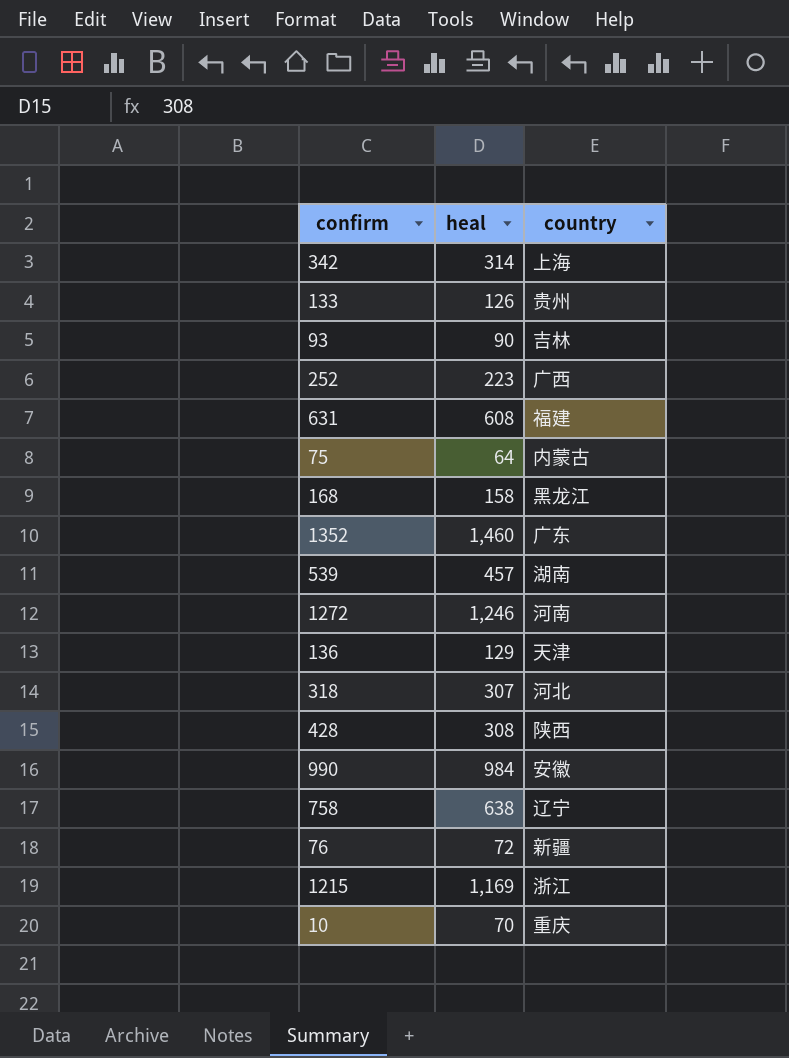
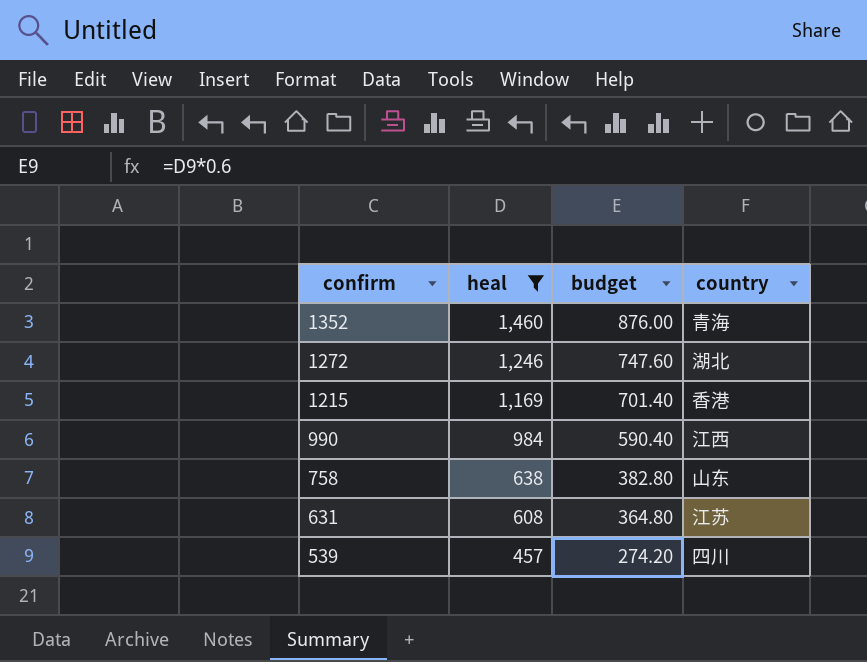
filter: none -> heal >= 457
row order: none -> confirm descending
column budget | formula: none -> [heal] * 0.6
1352 | country: 广东 -> 青海
1272 | country: 河南 -> 湖北
1215 | country: 浙江 -> 香港
990 | country: 安徽 -> 江西
758 | country: 辽宁 -> 山东
631 | country: 福建 -> 江苏
539 | country: 湖南 -> 四川

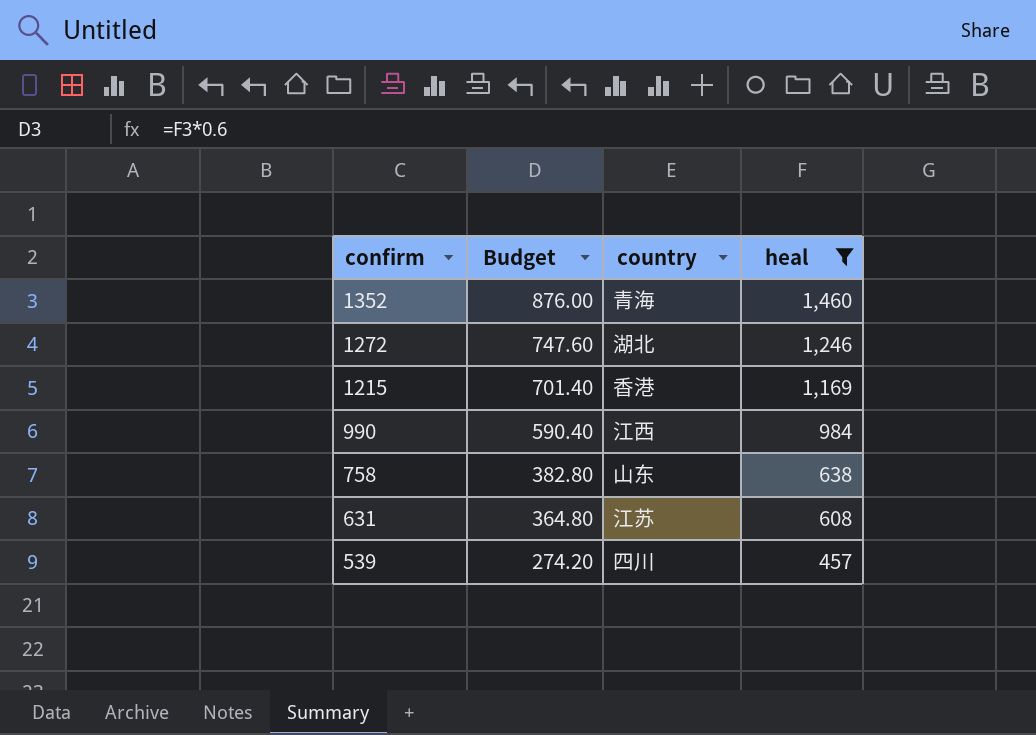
column name: budget -> Budget
column heal | position: 2 -> 4

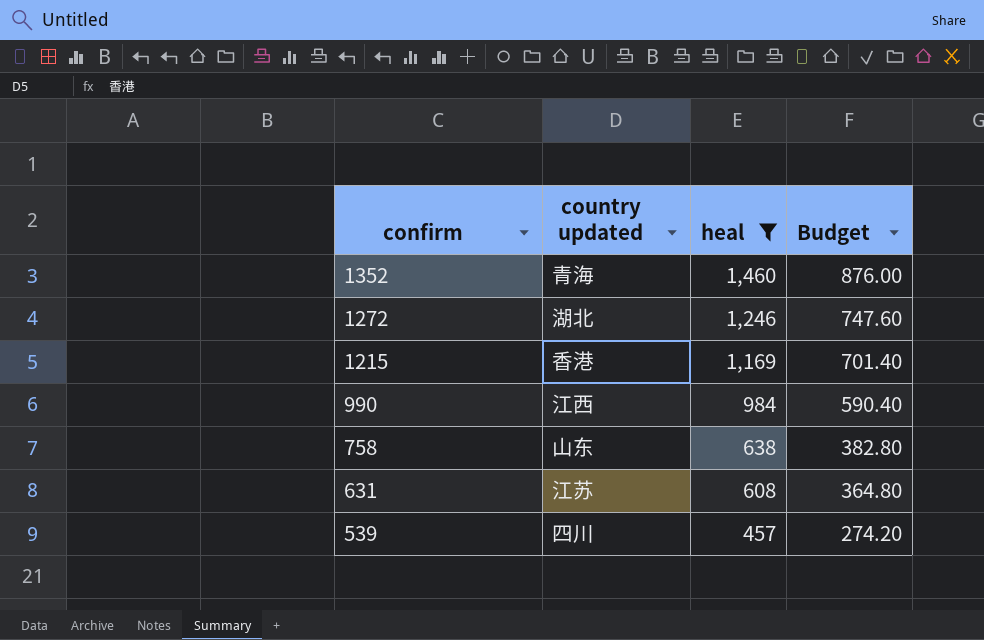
column name: country -> country updated
column Budget | position: 2 -> 4

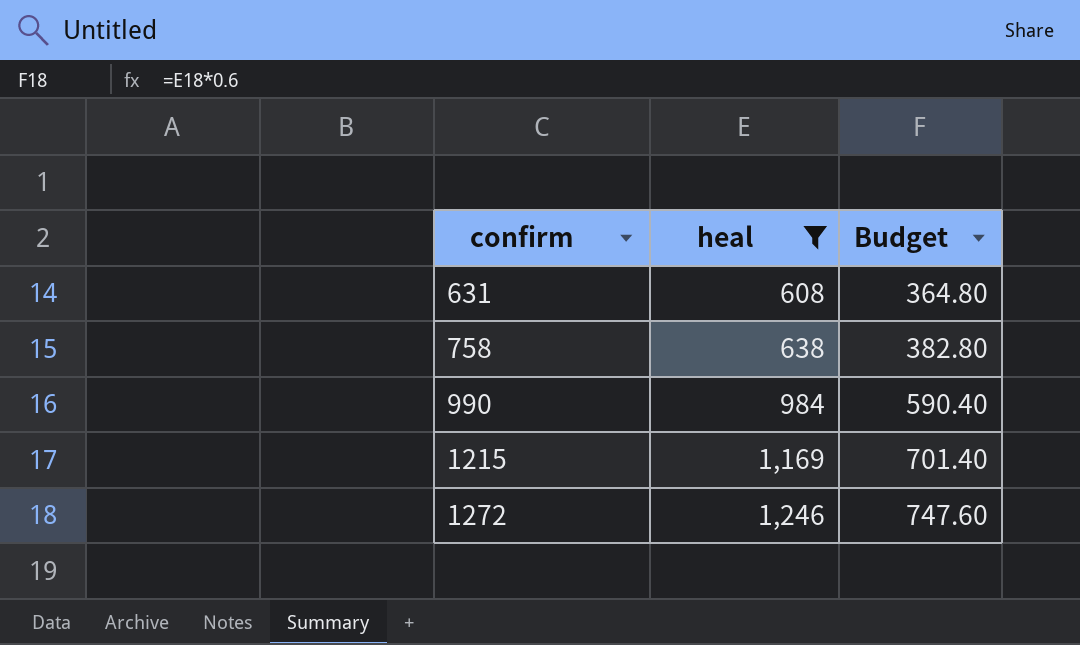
row order: confirm descending -> confirm ascending
column country updated | position: 2 -> none
row 1352: 青海 | 1,460 | 876.00 -> none
row 539: 四川 | 457 | 274.20 -> none

